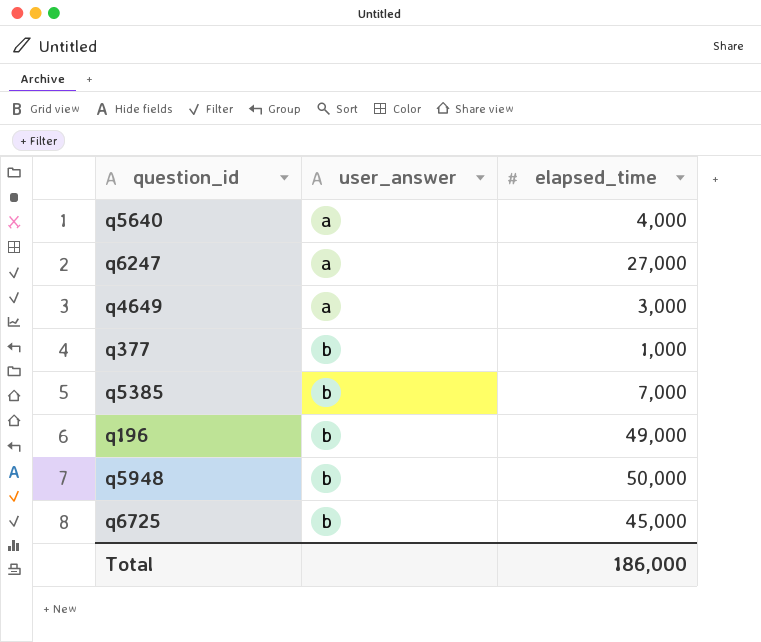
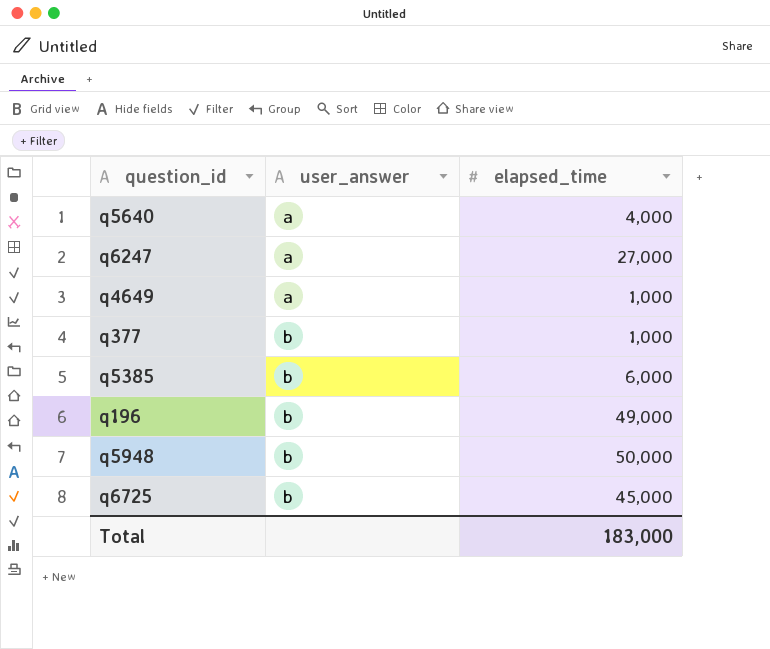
q4649 | elapsed_time: 3,000 -> 1,000
q5385 | elapsed_time: 7,000 -> 6,000
Total | elapsed_time: 186,000 -> 183,000

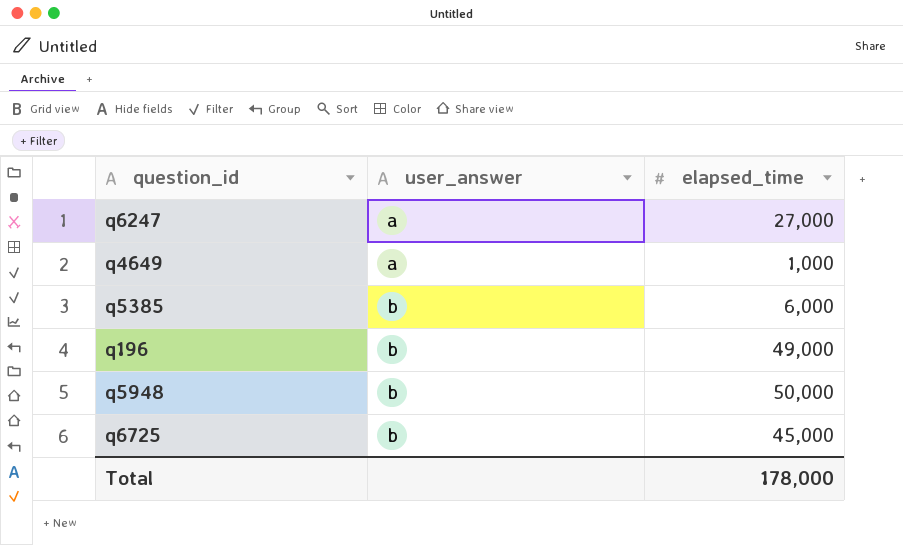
row q5640: a | 4,000 -> none
row q377: b | 1,000 -> none
Total | elapsed_time: 183,000 -> 178,000

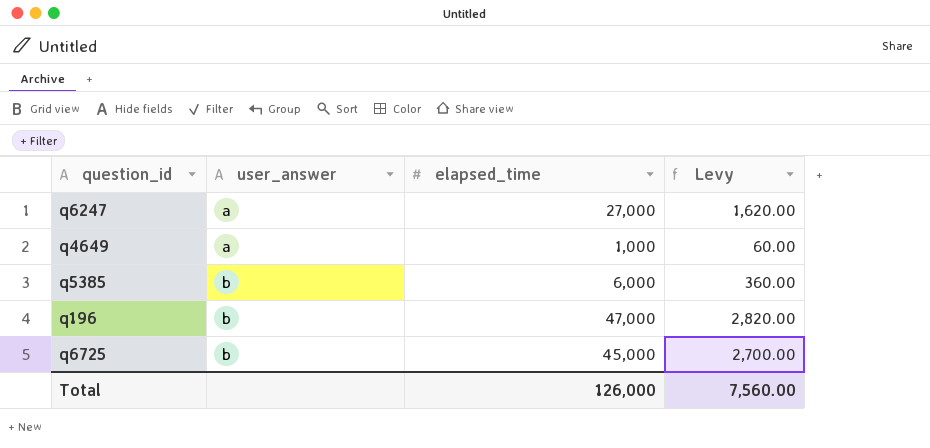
column Levy | formula: none -> [elapsed_time] * 0.06
row q5948: b | 50,000 -> none
q196 | elapsed_time: 49,000 -> 47,000
Total | elapsed_time: 178,000 -> 126,000

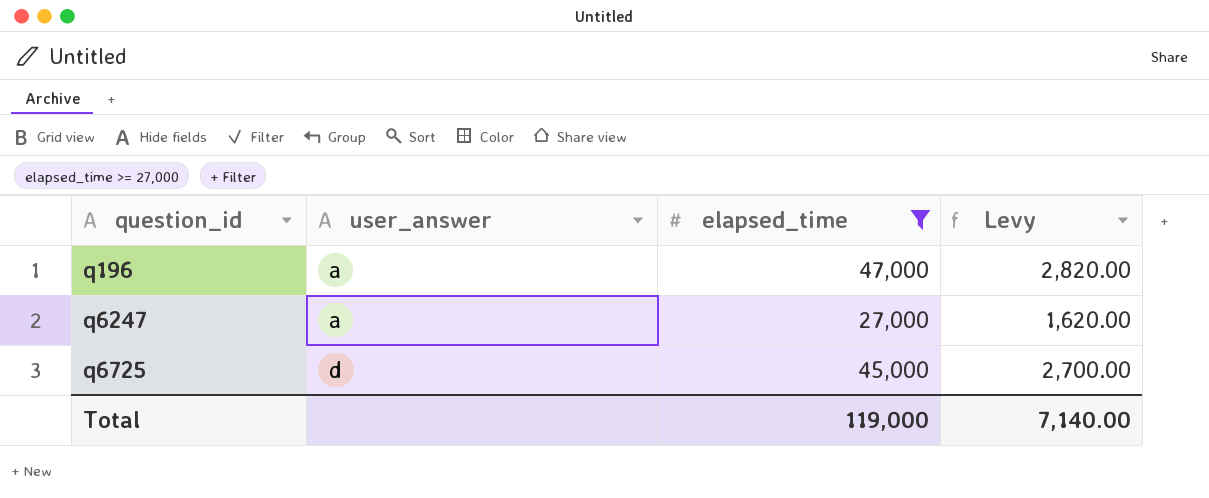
filter: none -> elapsed_time >= 27,000
row order: user_answer ascending -> question_id ascending
q196 | user_answer: b -> a
q6725 | user_answer: b -> d
Total | elapsed_time: 126,000 -> 119,000
Total | Levy: 7,560.00 -> 7,140.00

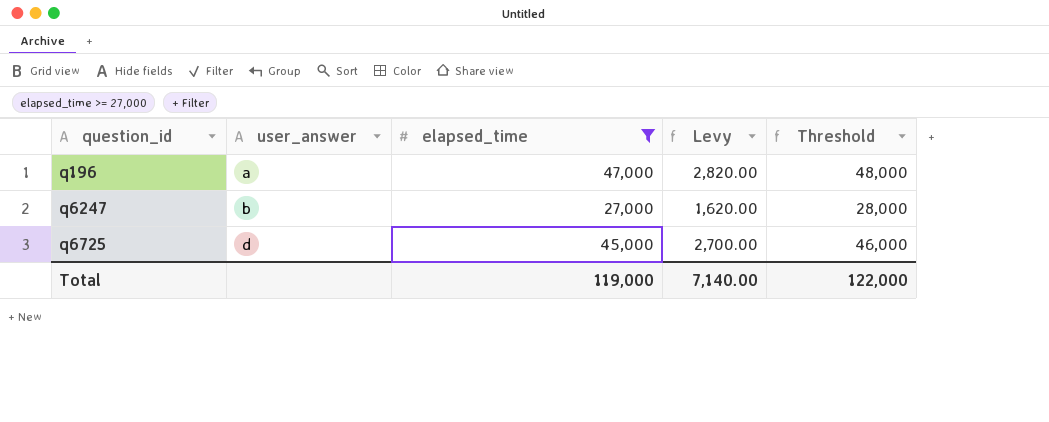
column Threshold | formula: none -> [elapsed_time] + 1000
q6247 | user_answer: a -> b

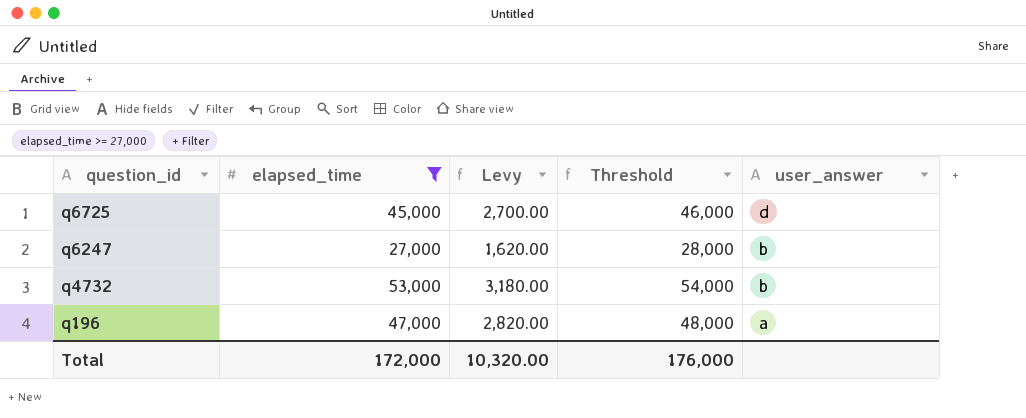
row order: question_id ascending -> question_id descending
column user_answer | position: 2 -> 5
row q4732: none -> 53,000 | 3,180.00 | 54,000 | b
Total | elapsed_time: 119,000 -> 172,000
Total | Levy: 7,140.00 -> 10,320.00
Total | Threshold: 122,000 -> 176,000

